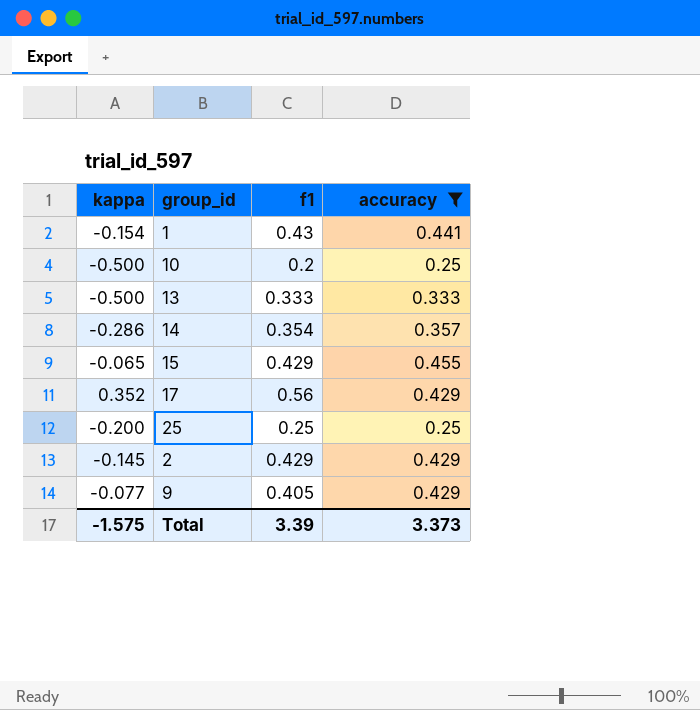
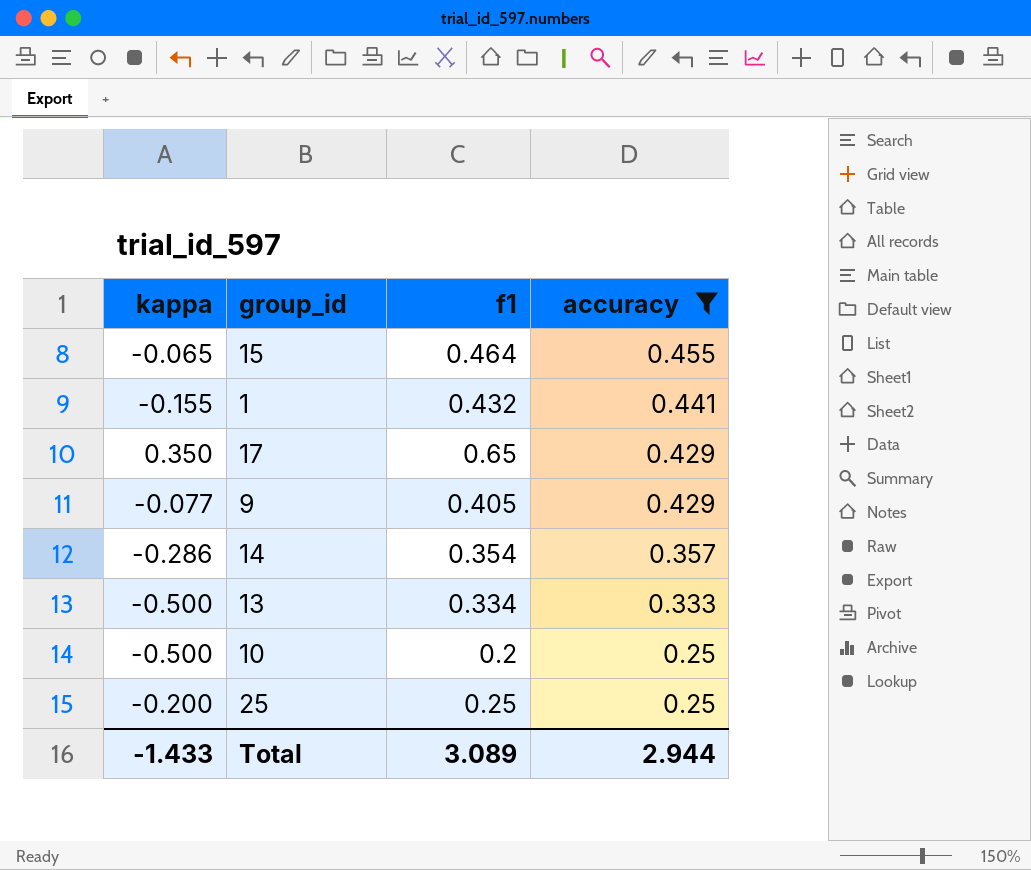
row order: none -> accuracy descending
row 2: -0.145 | 0.429 | 0.429 -> none
15 | f1: 0.429 -> 0.464
1 | kappa: -0.154 -> -0.155
1 | f1: 0.43 -> 0.432
17 | kappa: 0.352 -> 0.350
17 | f1: 0.56 -> 0.65
13 | f1: 0.333 -> 0.334
Total | kappa: -1.575 -> -1.433
Total | f1: 3.39 -> 3.089
Total | accuracy: 3.373 -> 2.944

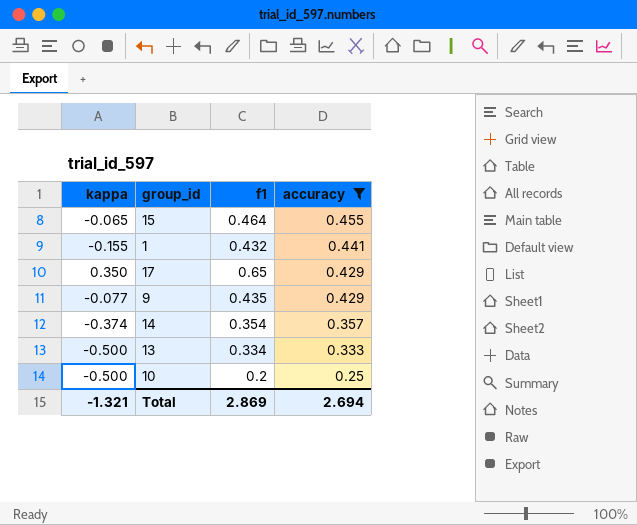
row 25: -0.200 | 0.25 | 0.25 -> none
9 | f1: 0.405 -> 0.435
14 | kappa: -0.286 -> -0.374
Total | kappa: -1.433 -> -1.321
Total | f1: 3.089 -> 2.869
Total | accuracy: 2.944 -> 2.694

